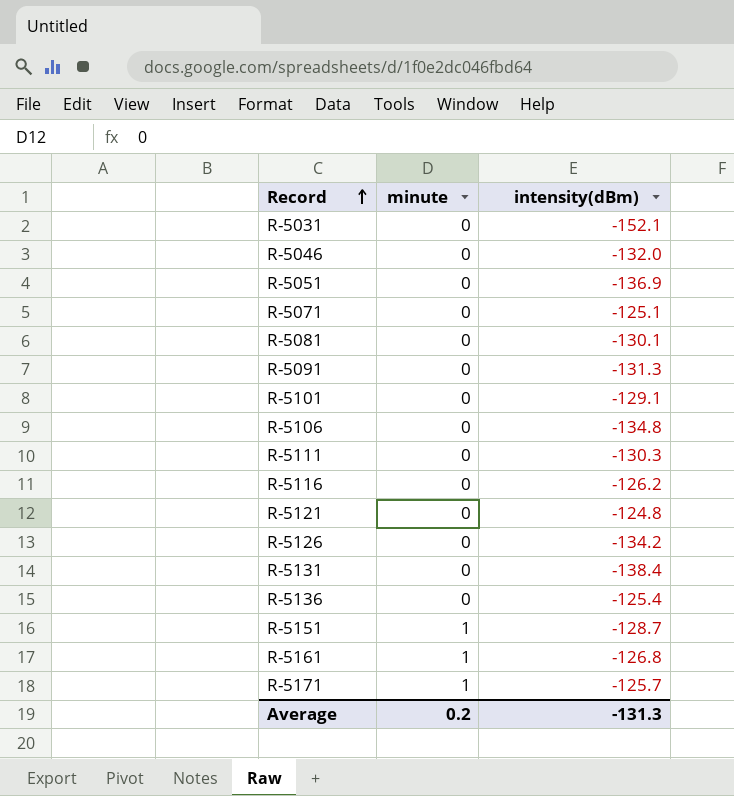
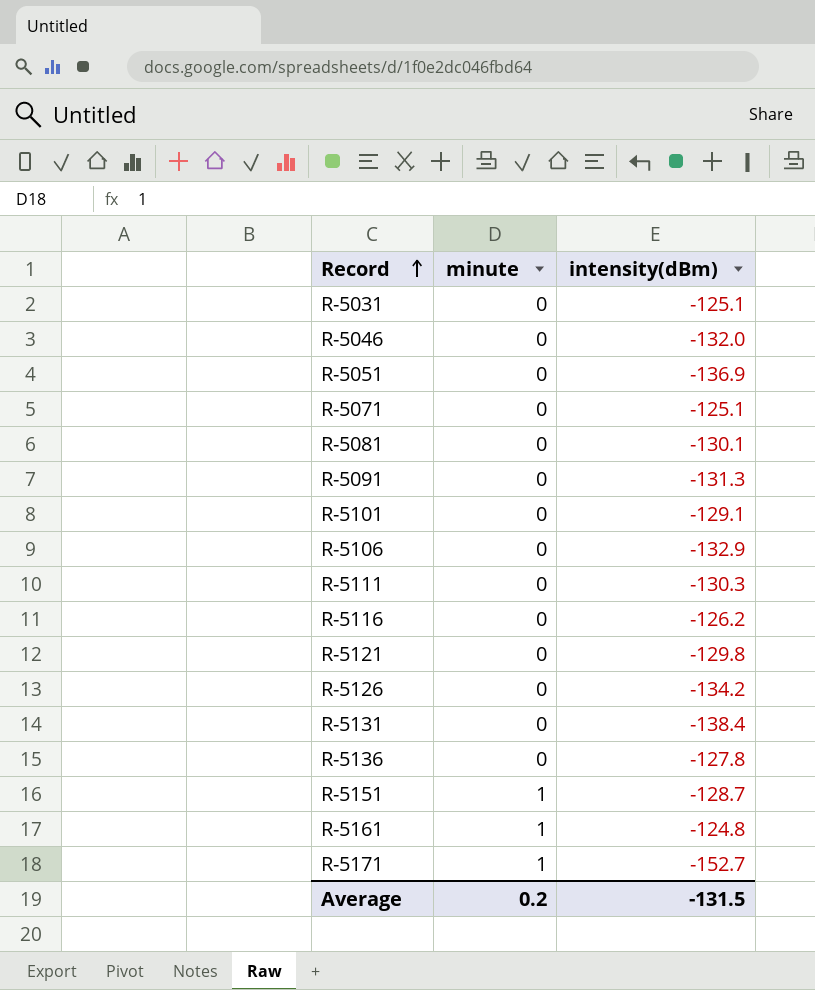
R-5031 | intensity(dBm): -152.1 -> -125.1
R-5106 | intensity(dBm): -134.8 -> -132.9
R-5121 | intensity(dBm): -124.8 -> -129.8
R-5136 | intensity(dBm): -125.4 -> -127.8
R-5161 | intensity(dBm): -126.8 -> -124.8
R-5171 | intensity(dBm): -125.7 -> -152.7
Average | intensity(dBm): -131.3 -> -131.5

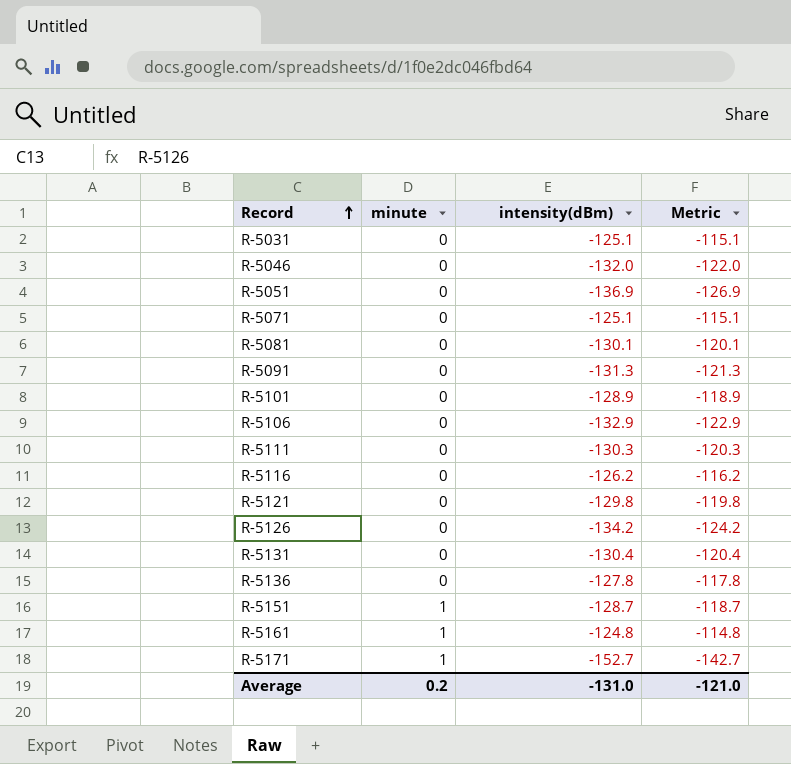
column Metric | formula: none -> [intensity(dBm)] + 10
R-5101 | intensity(dBm): -129.1 -> -128.9
R-5131 | intensity(dBm): -138.4 -> -130.4
Average | intensity(dBm): -131.5 -> -131.0

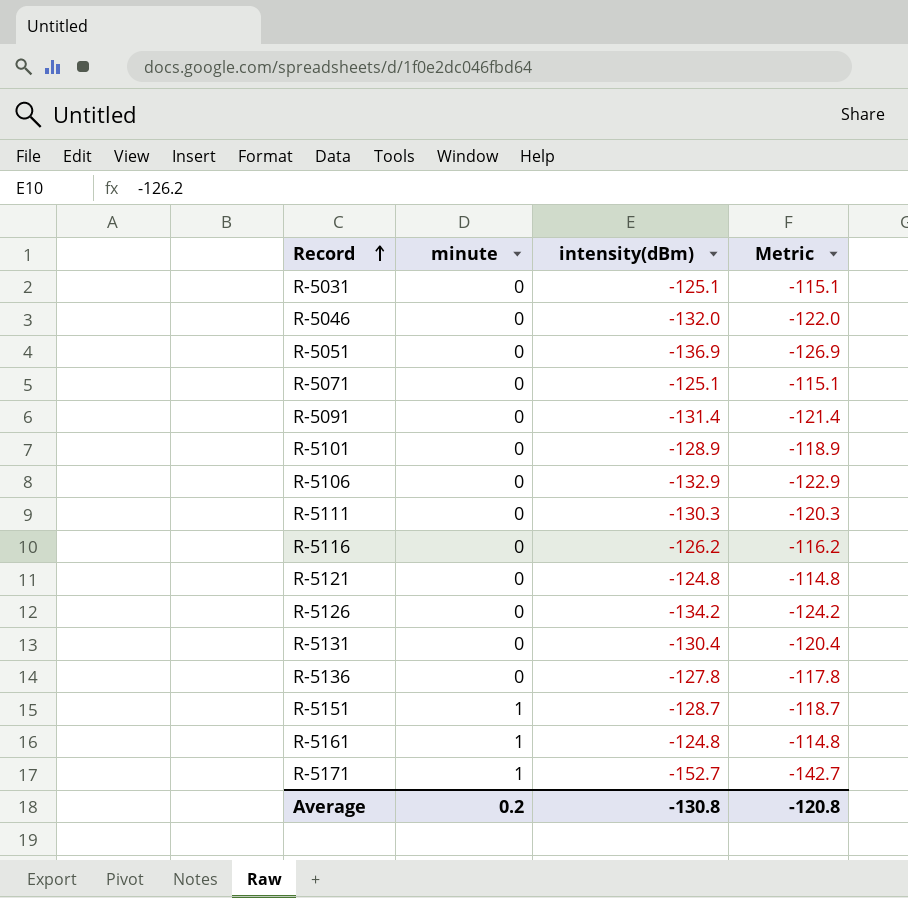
row R-5081: 0 | -130.1 | -120.1 -> none
R-5091 | intensity(dBm): -131.3 -> -131.4
R-5091 | Metric: -121.3 -> -121.4
R-5121 | intensity(dBm): -129.8 -> -124.8
R-5121 | Metric: -119.8 -> -114.8
Average | intensity(dBm): -131.0 -> -130.8
Average | Metric: -121.0 -> -120.8

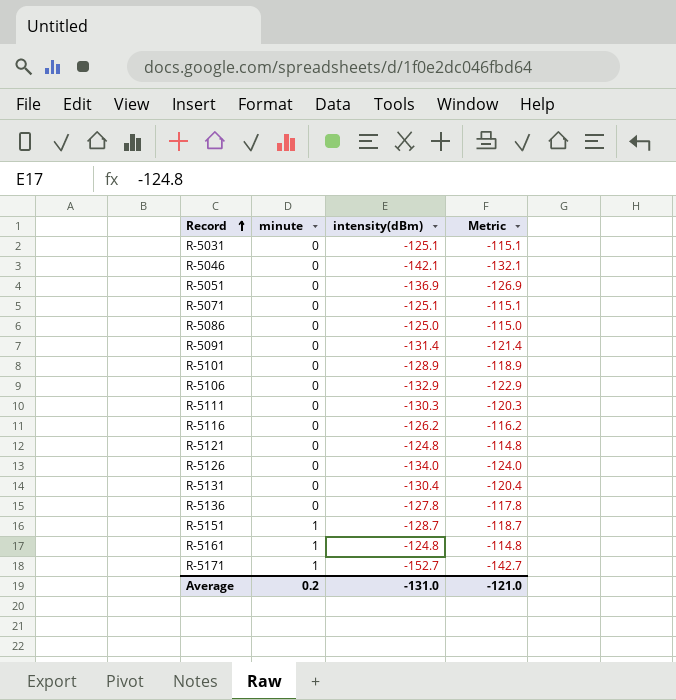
R-5046 | intensity(dBm): -132.0 -> -142.1
R-5046 | Metric: -122.0 -> -132.1
row R-5086: none -> 0 | -125.0 | -115.0
R-5126 | intensity(dBm): -134.2 -> -134.0
R-5126 | Metric: -124.2 -> -124.0
Average | intensity(dBm): -130.8 -> -131.0
Average | Metric: -120.8 -> -121.0

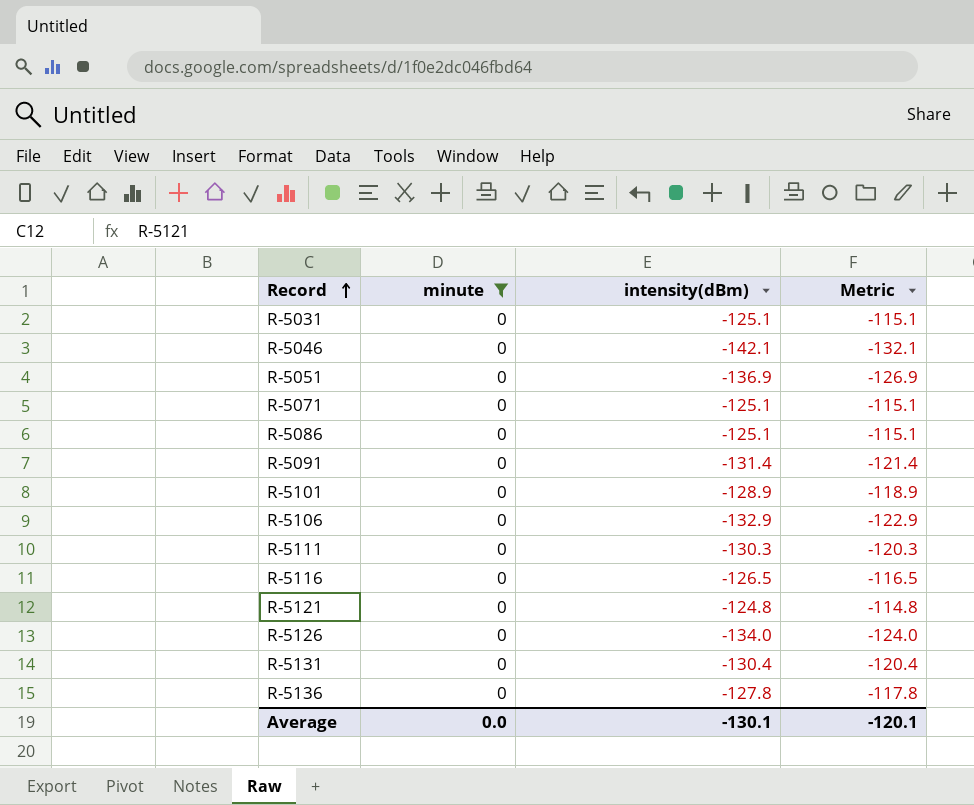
filter: none -> minute = 0
R-5086 | intensity(dBm): -125.0 -> -125.1
R-5086 | Metric: -115.0 -> -115.1
R-5116 | intensity(dBm): -126.2 -> -126.5
R-5116 | Metric: -116.2 -> -116.5
Average | minute: 0.2 -> 0.0
Average | intensity(dBm): -131.0 -> -130.1
Average | Metric: -121.0 -> -120.1

